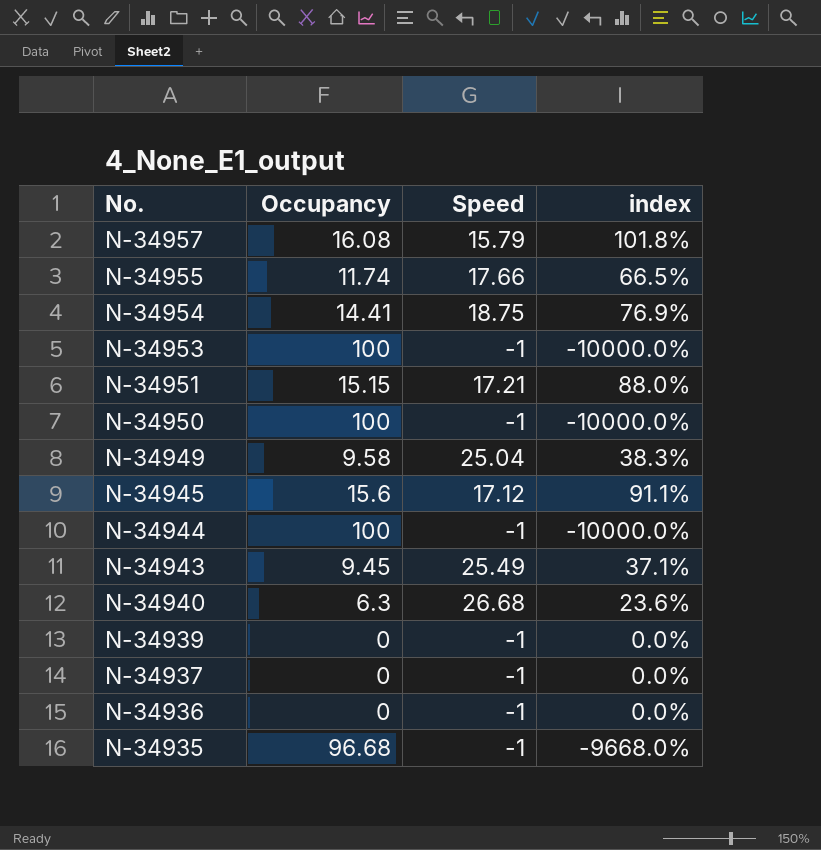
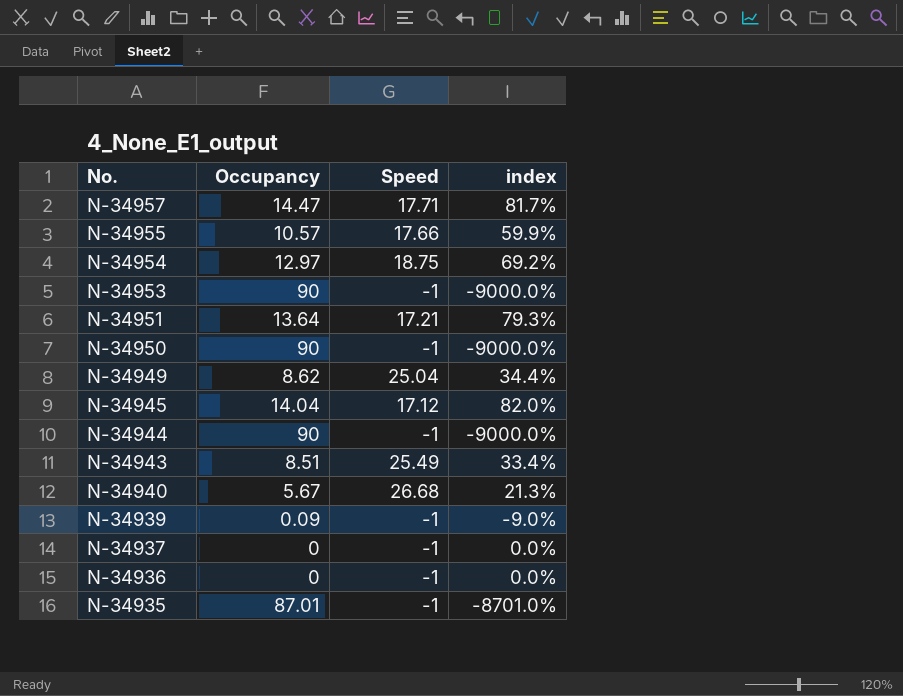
N-34957 | Occupancy: 16.08 -> 14.47
N-34957 | Speed: 15.79 -> 17.71
N-34957 | index: 101.8% -> 81.7%
N-34955 | Occupancy: 11.74 -> 10.57
N-34955 | index: 66.5% -> 59.9%
N-34954 | Occupancy: 14.41 -> 12.97
N-34954 | index: 76.9% -> 69.2%
N-34953 | Occupancy: 100 -> 90
N-34953 | index: -10000.0% -> -9000.0%
N-34951 | Occupancy: 15.15 -> 13.64
N-34951 | index: 88.0% -> 79.3%
N-34950 | Occupancy: 100 -> 90
N-34950 | index: -10000.0% -> -9000.0%
N-34949 | Occupancy: 9.58 -> 8.62
N-34949 | index: 38.3% -> 34.4%
N-34945 | Occupancy: 15.6 -> 14.04
N-34945 | index: 91.1% -> 82.0%
N-34944 | Occupancy: 100 -> 90
N-34944 | index: -10000.0% -> -9000.0%
N-34943 | Occupancy: 9.45 -> 8.51
N-34943 | index: 37.1% -> 33.4%
N-34940 | Occupancy: 6.3 -> 5.67
N-34940 | index: 23.6% -> 21.3%
N-34939 | Occupancy: 0 -> 0.09
N-34939 | index: 0.0% -> -9.0%
N-34935 | Occupancy: 96.68 -> 87.01
N-34935 | index: -9668.0% -> -8701.0%

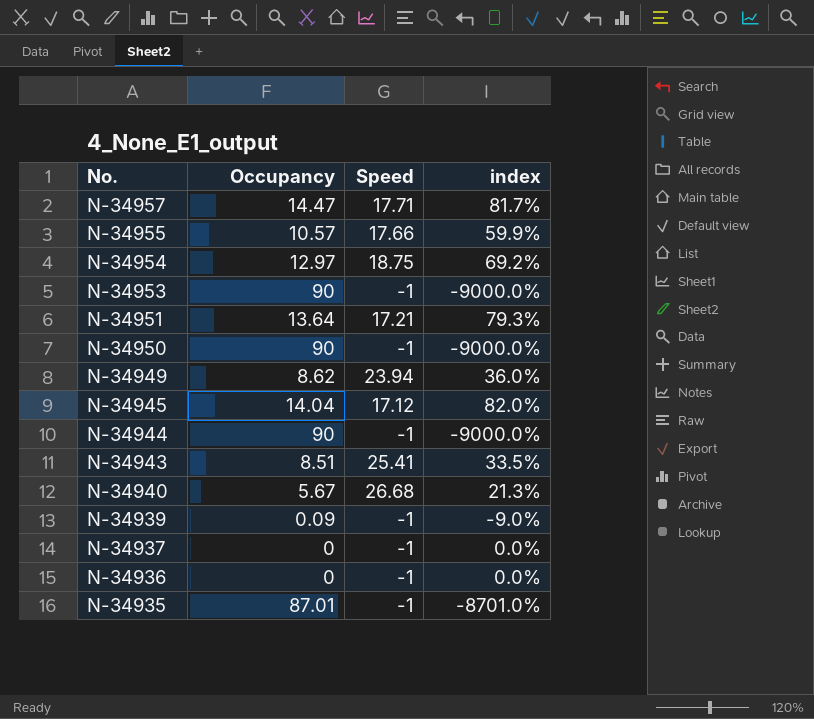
N-34949 | Speed: 25.04 -> 23.94
N-34949 | index: 34.4% -> 36.0%
N-34943 | Speed: 25.49 -> 25.41
N-34943 | index: 33.4% -> 33.5%

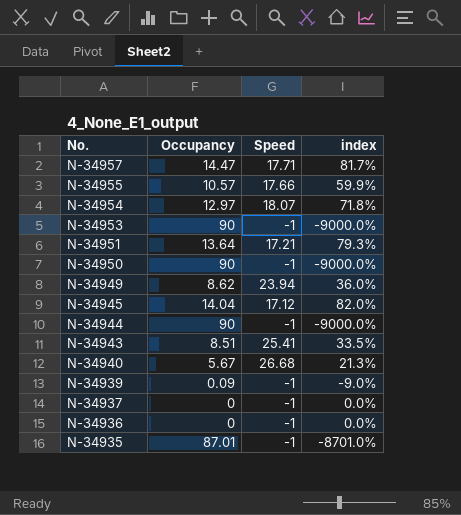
N-34954 | Speed: 18.75 -> 18.07
N-34954 | index: 69.2% -> 71.8%

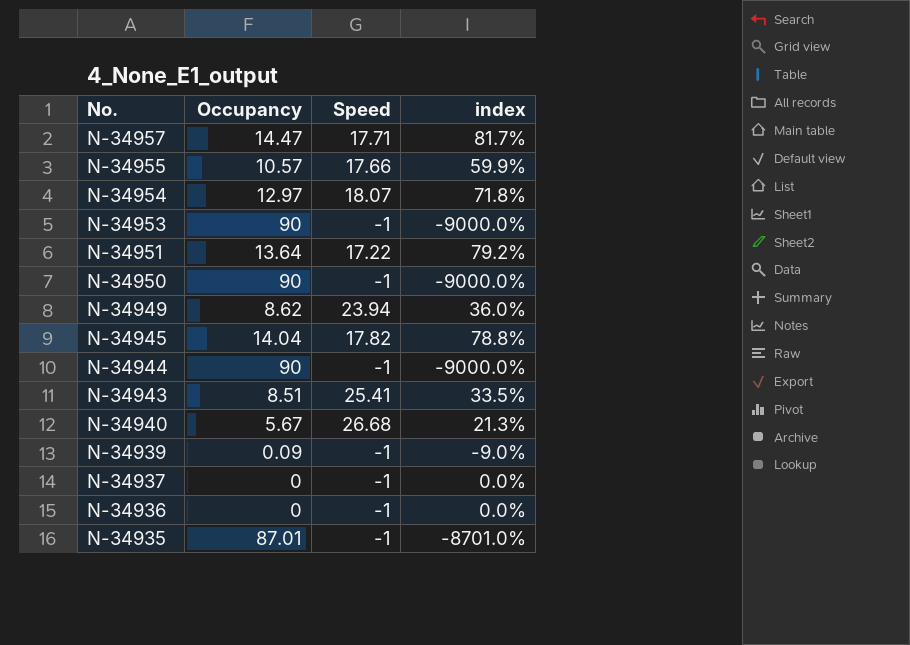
N-34951 | Speed: 17.21 -> 17.22
N-34951 | index: 79.3% -> 79.2%
N-34945 | Speed: 17.12 -> 17.82
N-34945 | index: 82.0% -> 78.8%

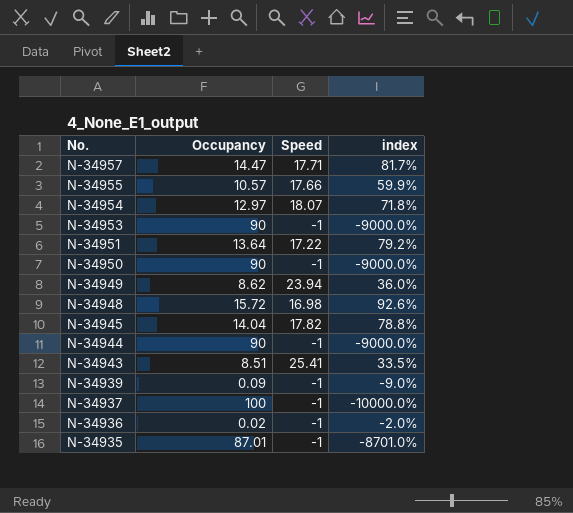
row N-34940: 5.67 | 26.68 | 21.3% -> none
row N-34948: none -> 15.72 | 16.98 | 92.6%
N-34937 | Occupancy: 0 -> 100
N-34937 | index: 0.0% -> -10000.0%
N-34936 | Occupancy: 0 -> 0.02
N-34936 | index: 0.0% -> -2.0%

